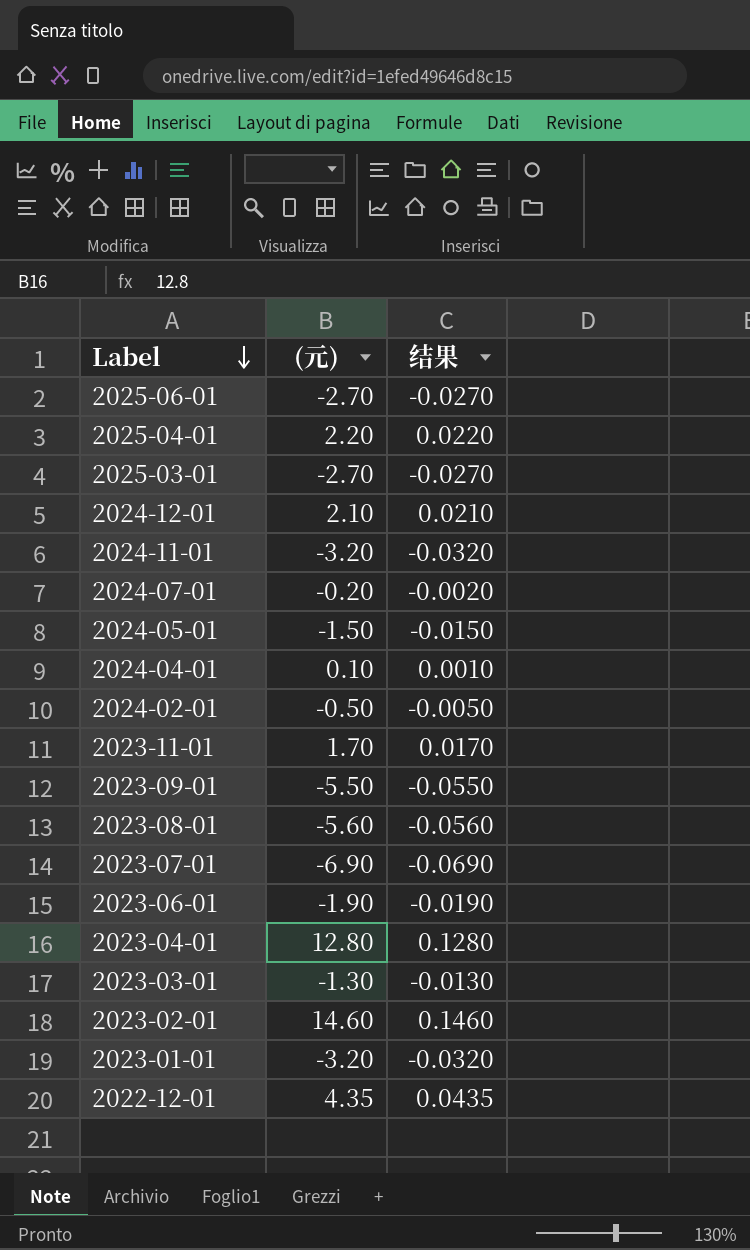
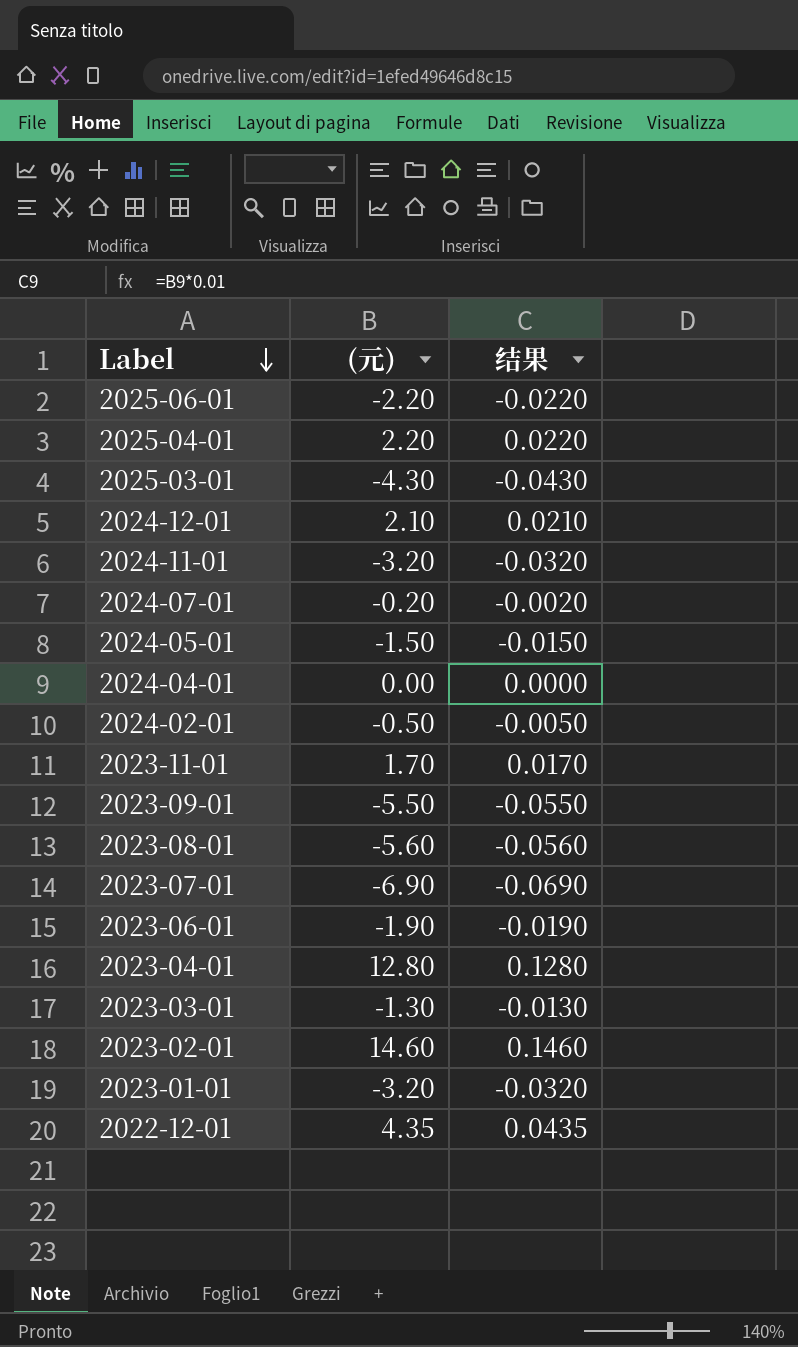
2025-06-01 | (元): -2.70 -> -2.20
2025-06-01 | 结果: -0.0270 -> -0.0220
2025-03-01 | (元): -2.70 -> -4.30
2025-03-01 | 结果: -0.0270 -> -0.0430
2024-04-01 | (元): 0.10 -> 0.00
2024-04-01 | 结果: 0.0010 -> 0.0000

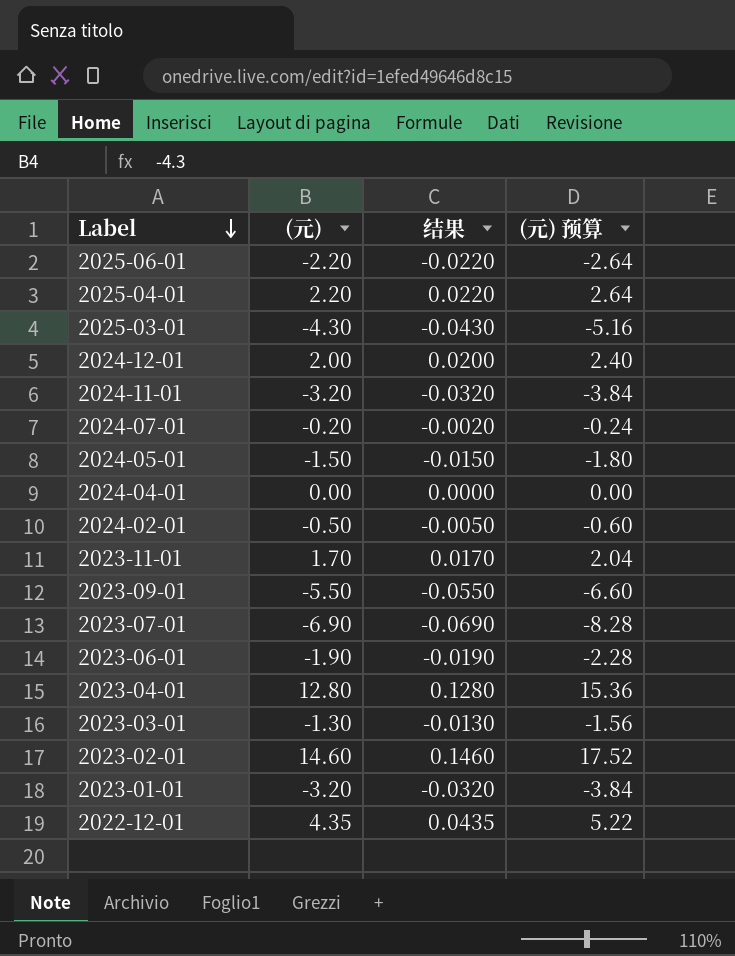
column (元) 预算 | formula: none -> [(元)] * 1.2
row 2023-08-01: -5.60 | -0.0560 -> none
2024-12-01 | (元): 2.10 -> 2.00
2024-12-01 | 结果: 0.0210 -> 0.0200

